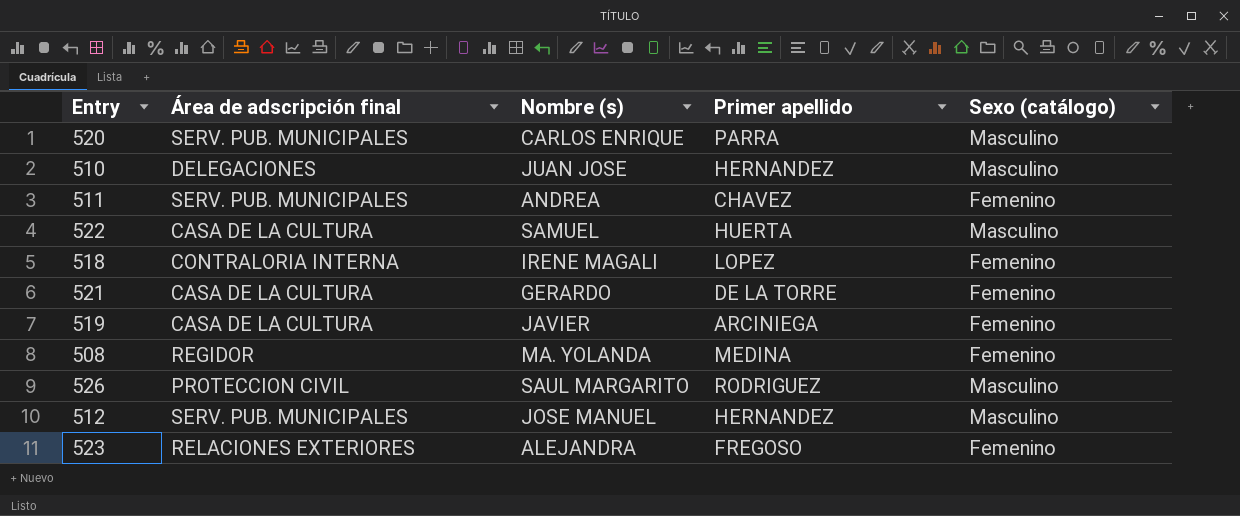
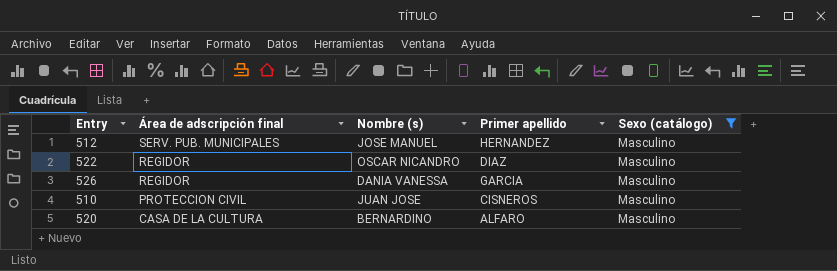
filter: none -> Sexo (catálogo) = Masculino
row order: none -> Área de adscripción final descending
522 | Área de adscripción final: CASA DE LA CULTURA -> REGIDOR
522 | Nombre (s): SAMUEL -> OSCAR NICANDRO
522 | Primer apellido: HUERTA -> DIAZ
526 | Área de adscripción final: PROTECCION CIVIL -> REGIDOR
526 | Nombre (s): SAUL MARGARITO -> DANIA VANESSA
526 | Primer apellido: RODRIGUEZ -> GARCIA
510 | Área de adscripción final: DELEGACIONES -> PROTECCION CIVIL
510 | Primer apellido: HERNANDEZ -> CISNEROS
520 | Área de adscripción final: SERV. PUB. MUNICIPALES -> CASA DE LA CULTURA
520 | Nombre (s): CARLOS ENRIQUE -> BERNARDINO
520 | Primer apellido: PARRA -> ALFARO

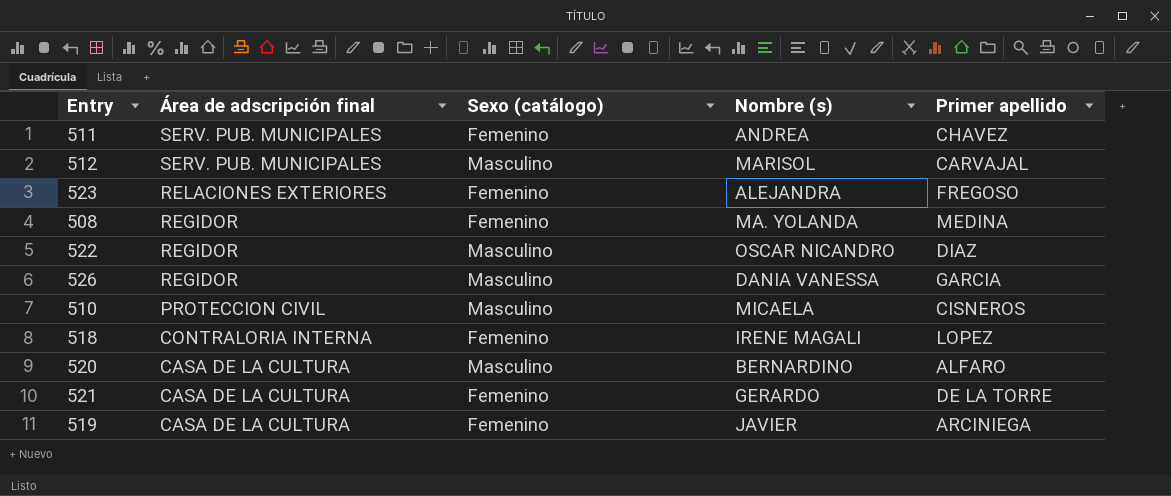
filter: Sexo (catálogo) = Masculino -> none
column Sexo (catálogo) | position: 5 -> 3
512 | Nombre (s): JOSE MANUEL -> MARISOL
512 | Primer apellido: HERNANDEZ -> CARVAJAL
510 | Nombre (s): JUAN JOSE -> MICAELA

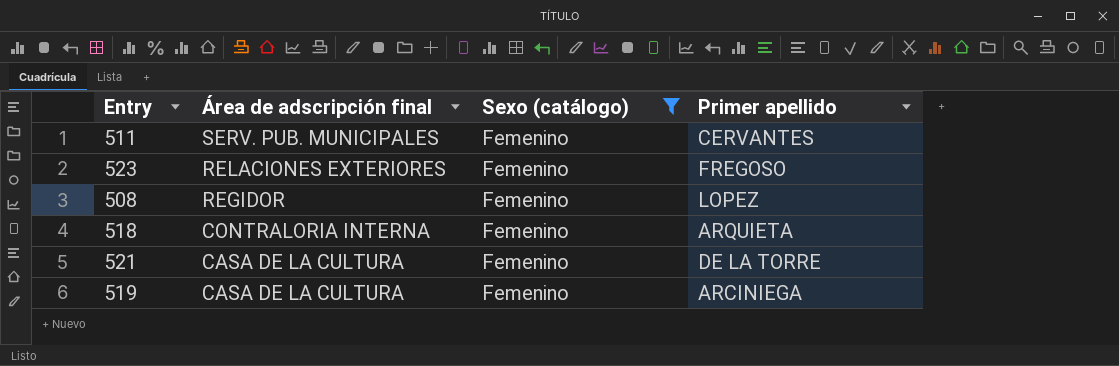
filter: none -> Sexo (catálogo) = Femenino
column Nombre (s) | position: 4 -> none
511 | Primer apellido: CHAVEZ -> CERVANTES
508 | Primer apellido: MEDINA -> LOPEZ
518 | Primer apellido: LOPEZ -> ARQUIETA

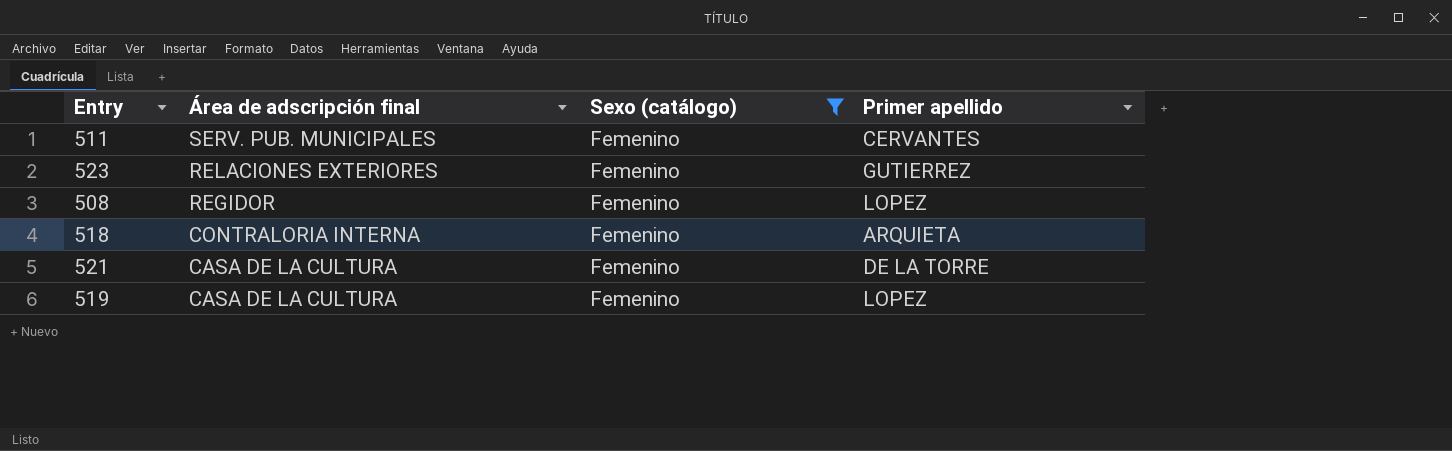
523 | Primer apellido: FREGOSO -> GUTIERREZ
519 | Primer apellido: ARCINIEGA -> LOPEZ

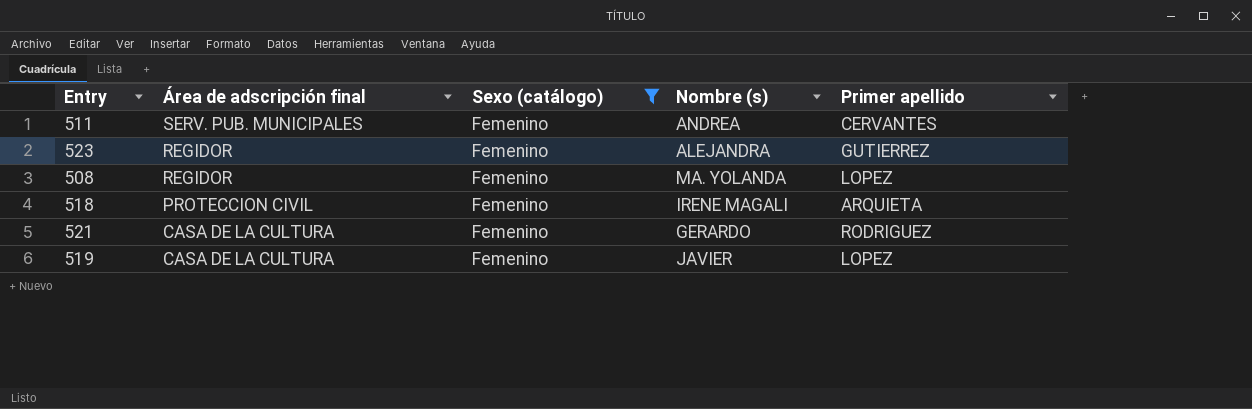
column Nombre (s) | position: none -> 4
523 | Área de adscripción final: RELACIONES EXTERIORES -> REGIDOR
518 | Área de adscripción final: CONTRALORIA INTERNA -> PROTECCION CIVIL
521 | Primer apellido: DE LA TORRE -> RODRIGUEZ

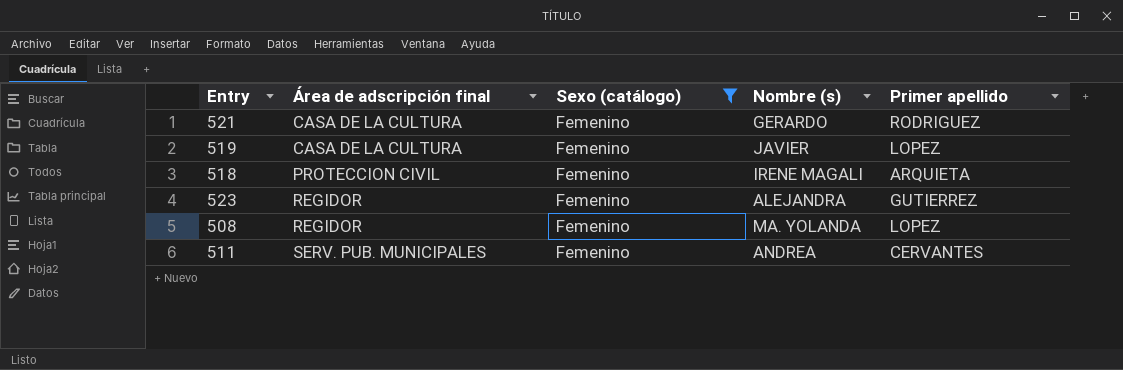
row order: Área de adscripción final descending -> Área de adscripción final ascending

